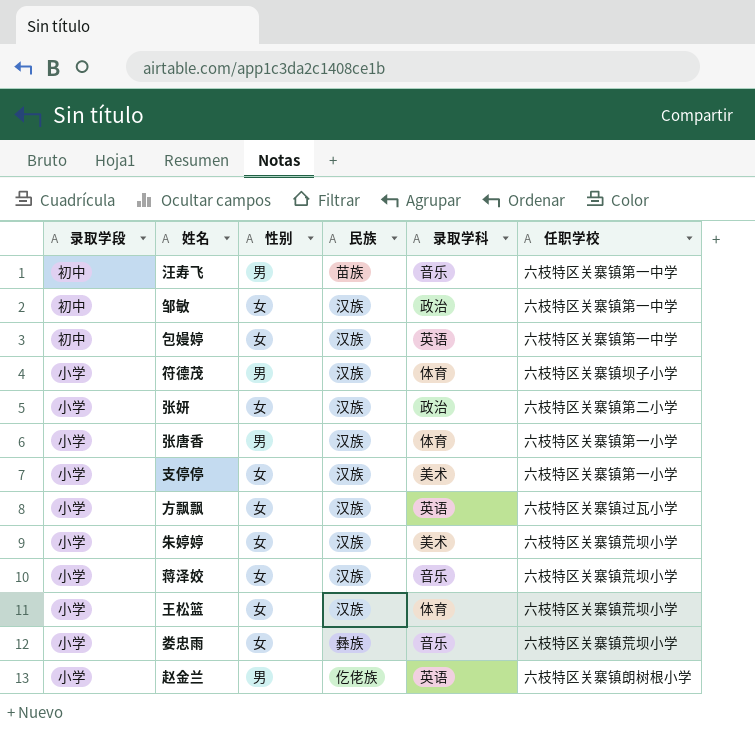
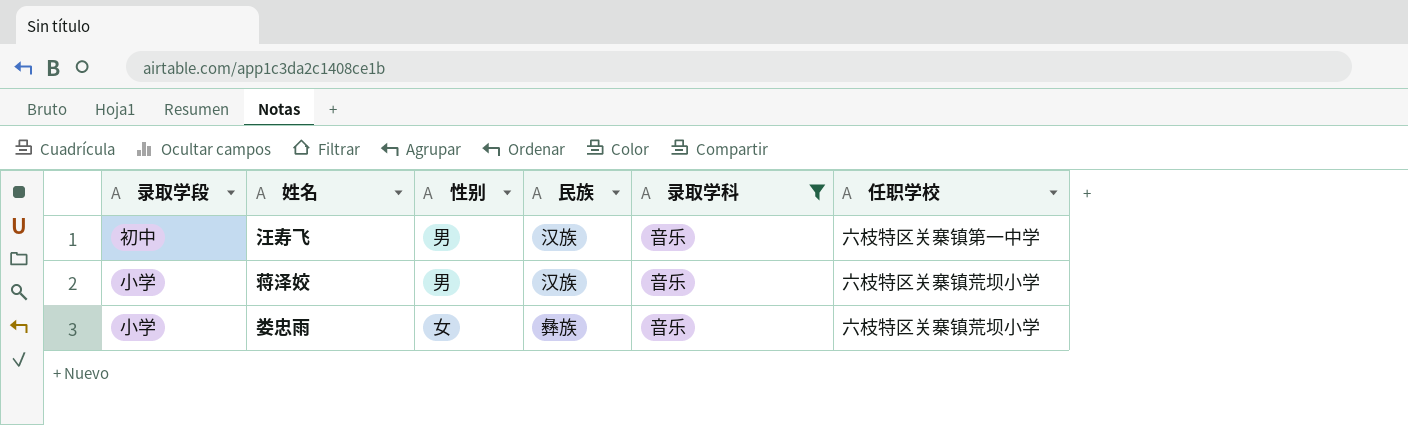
filter: none -> 录取学科 = 音乐
汪寿飞 | 民族: 苗族 -> 汉族
蒋泽姣 | 性别: 女 -> 男

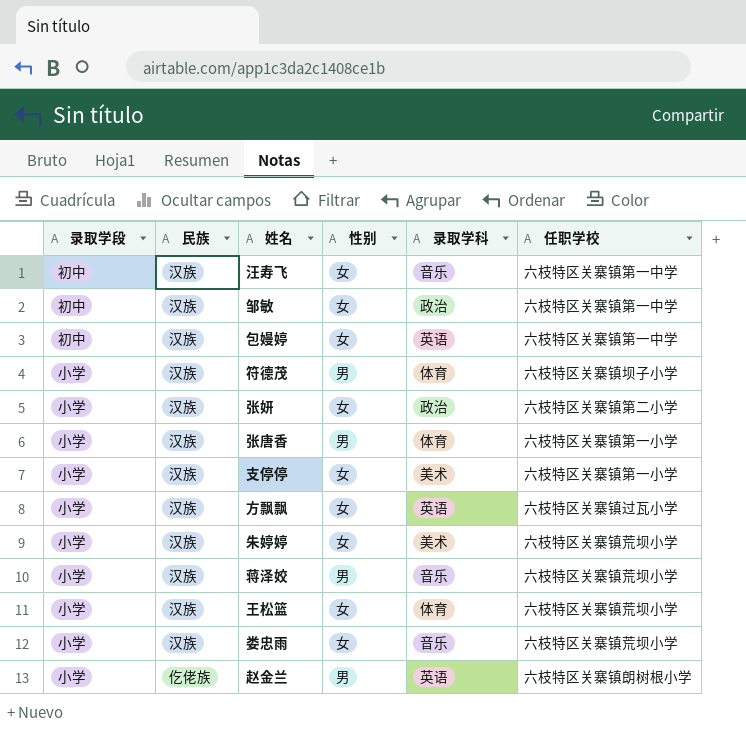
filter: 录取学科 = 音乐 -> none
column 民族 | position: 4 -> 2
汪寿飞 | 性别: 男 -> 女
娄忠雨 | 民族: 彝族 -> 汉族

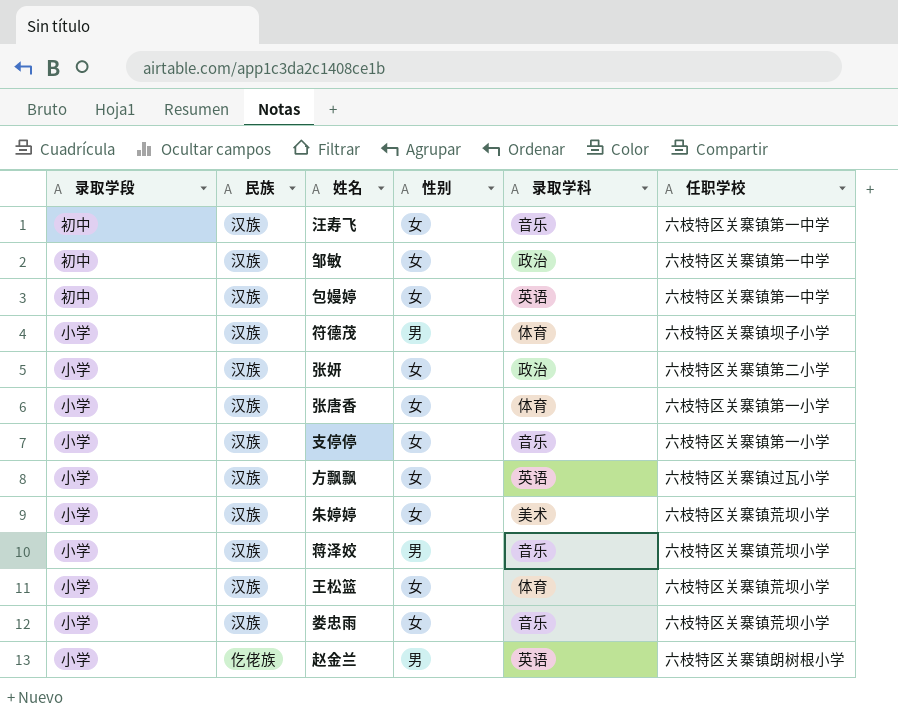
张唐香 | 性别: 男 -> 女
支停停 | 录取学科: 美术 -> 音乐

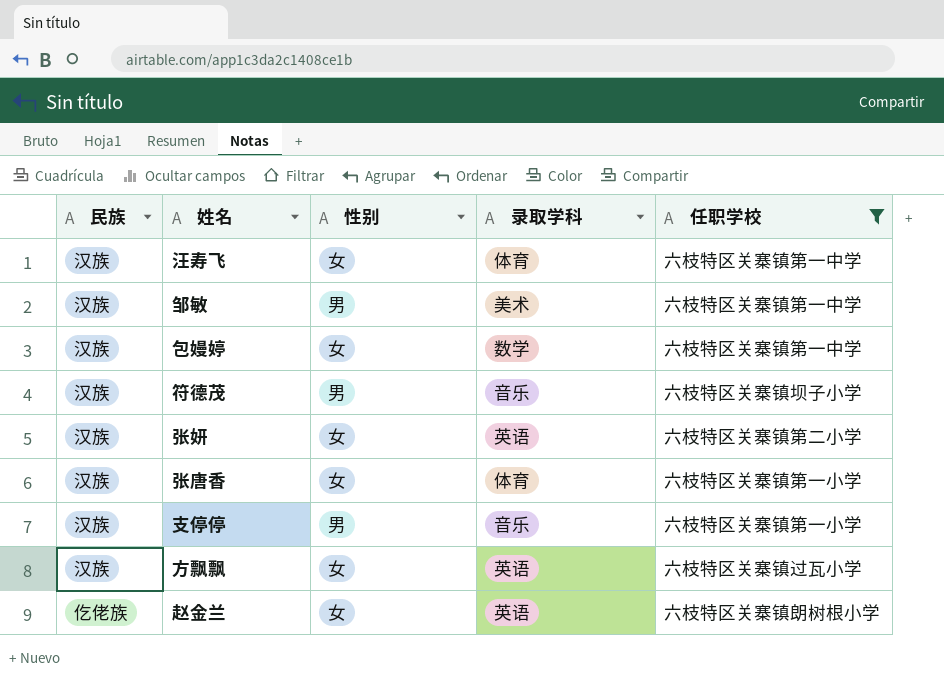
filter: none -> 任职学校 != 六枝特区关寨镇荒坝小学
column 录取学段 | position: 1 -> none
汪寿飞 | 录取学科: 音乐 -> 体育
邹敏 | 性别: 女 -> 男
邹敏 | 录取学科: 政治 -> 美术
包嫚婷 | 录取学科: 英语 -> 数学
符德茂 | 录取学科: 体育 -> 音乐
张妍 | 录取学科: 政治 -> 英语
支停停 | 性别: 女 -> 男
赵金兰 | 性别: 男 -> 女

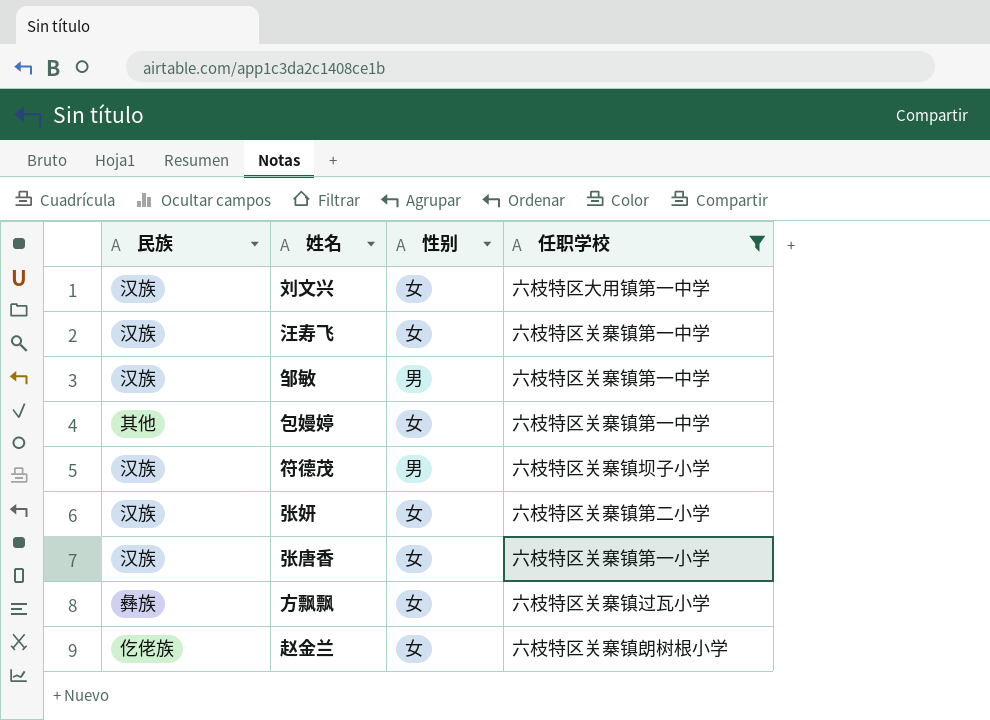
column 录取学科 | position: 4 -> none
row 支停停: 汉族 | 男 | 音乐 | 六枝特区关寨镇第一小学 -> none
row 刘文兴: none -> 汉族 | 女 | 六枝特区大用镇第一中学
包嫚婷 | 民族: 汉族 -> 其他
方飘飘 | 民族: 汉族 -> 彝族

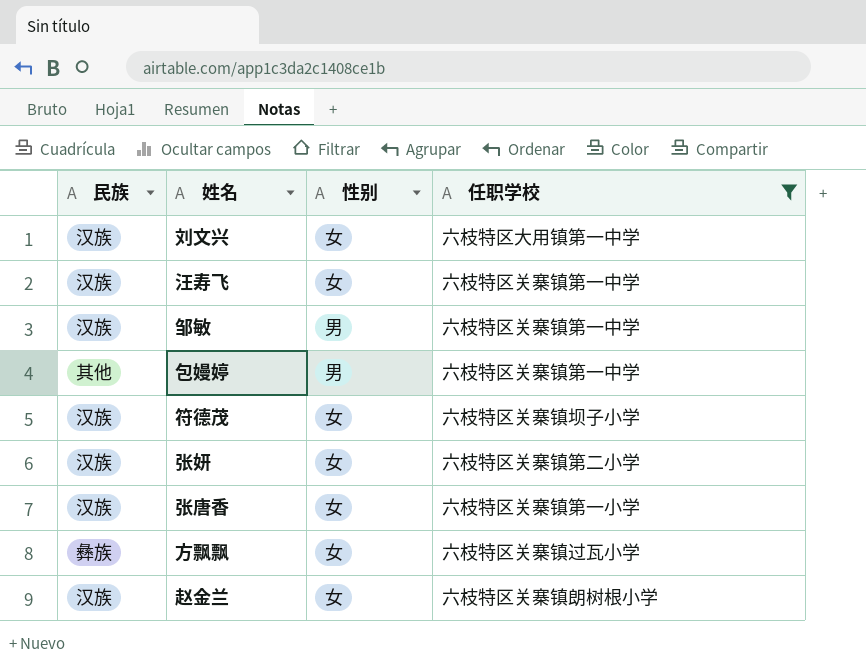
包嫚婷 | 性别: 女 -> 男
符德茂 | 性别: 男 -> 女
赵金兰 | 民族: 仡佬族 -> 汉族

